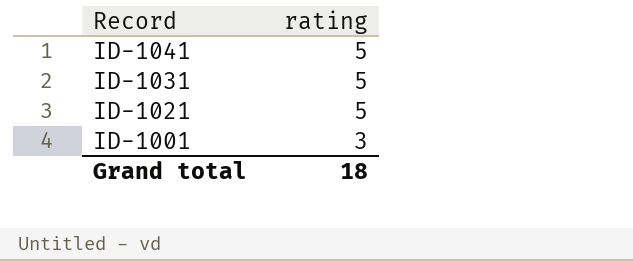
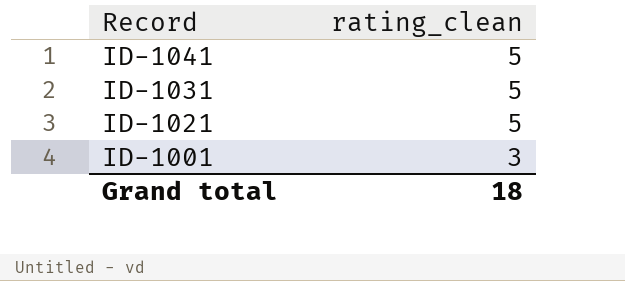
column name: rating -> rating_clean

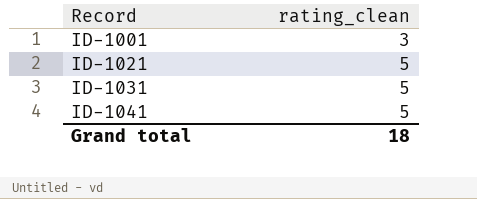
row order: Record descending -> Record ascending

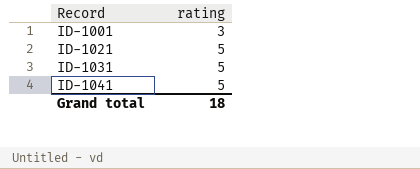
column name: rating_clean -> rating

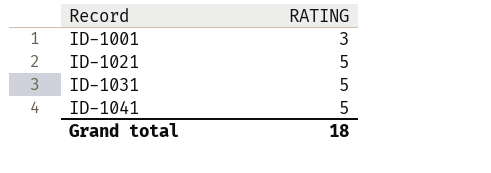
column name: rating -> RATING

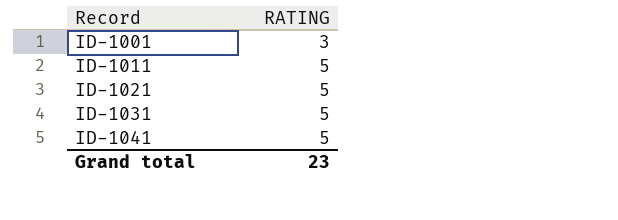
row ID-1011: none -> 5
Grand total | RATING: 18 -> 23

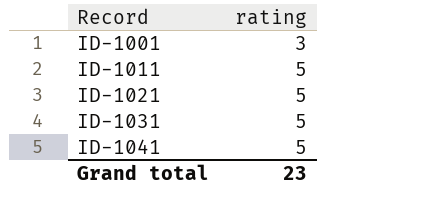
column name: RATING -> rating

